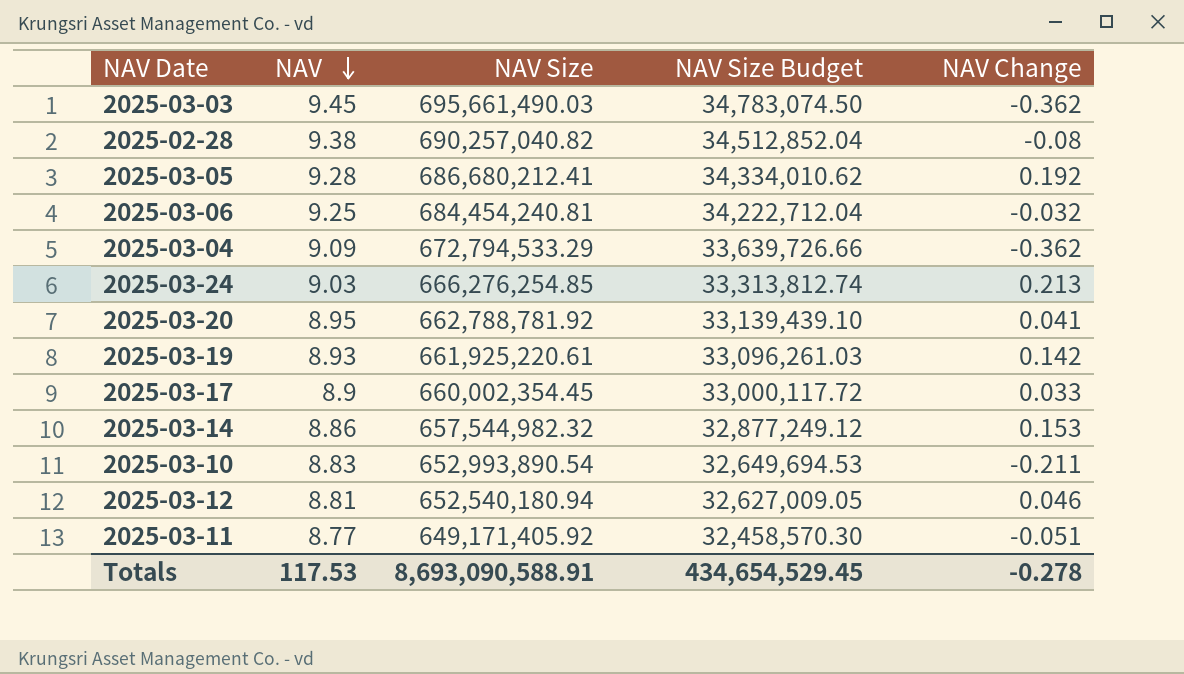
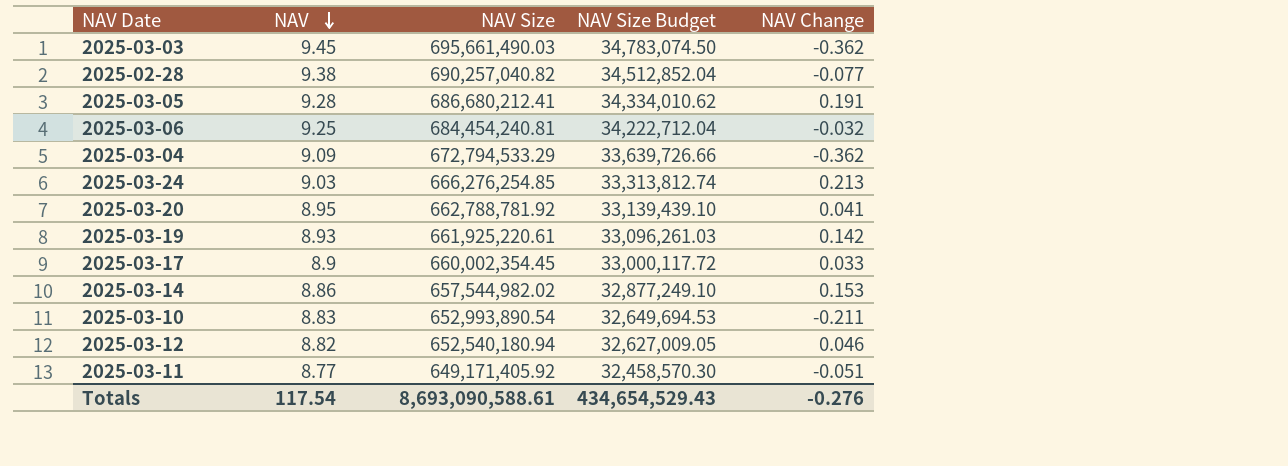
2025-02-28 | NAV Change: -0.08 -> -0.077
2025-03-05 | NAV Change: 0.192 -> 0.191
2025-03-14 | NAV Size: 657,544,982.32 -> 657,544,982.02
2025-03-14 | NAV Size Budget: 32,877,249.12 -> 32,877,249.10
2025-03-12 | NAV: 8.81 -> 8.82
Totals | NAV: 117.53 -> 117.54
Totals | NAV Size: 8,693,090,588.91 -> 8,693,090,588.61
Totals | NAV Size Budget: 434,654,529.45 -> 434,654,529.43
Totals | NAV Change: -0.278 -> -0.276

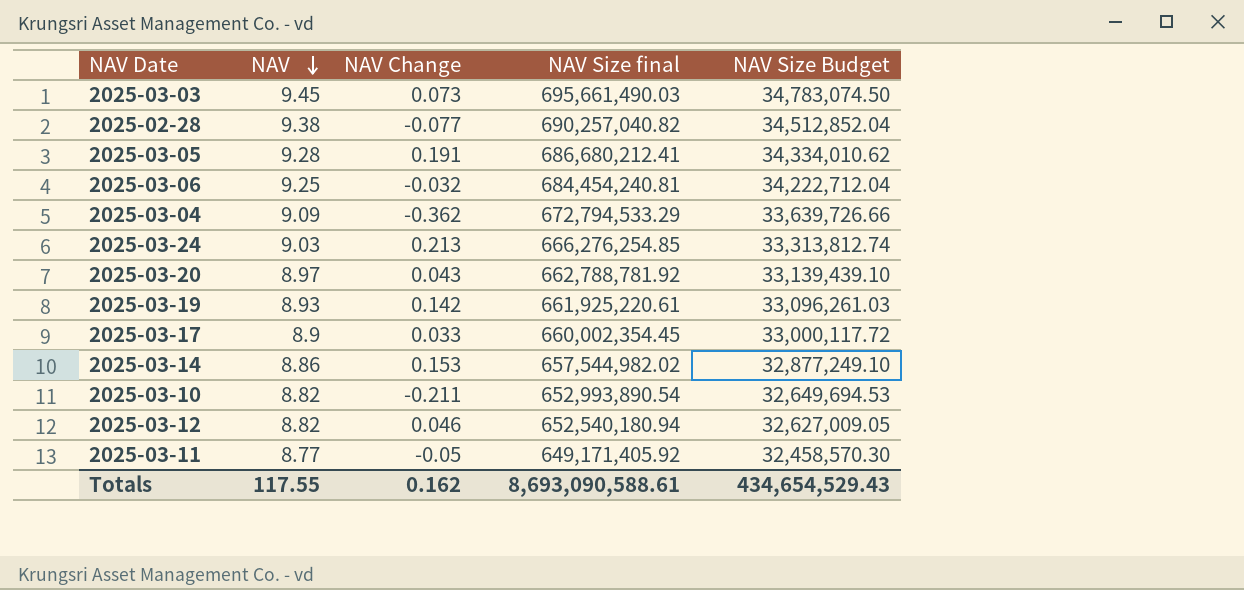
column NAV Change | position: 5 -> 3
column name: NAV Size -> NAV Size final
2025-03-03 | NAV Change: -0.362 -> 0.073
2025-03-20 | NAV: 8.95 -> 8.97
2025-03-20 | NAV Change: 0.041 -> 0.043
2025-03-10 | NAV: 8.83 -> 8.82
2025-03-11 | NAV Change: -0.051 -> -0.05
Totals | NAV: 117.54 -> 117.55
Totals | NAV Change: -0.276 -> 0.162

